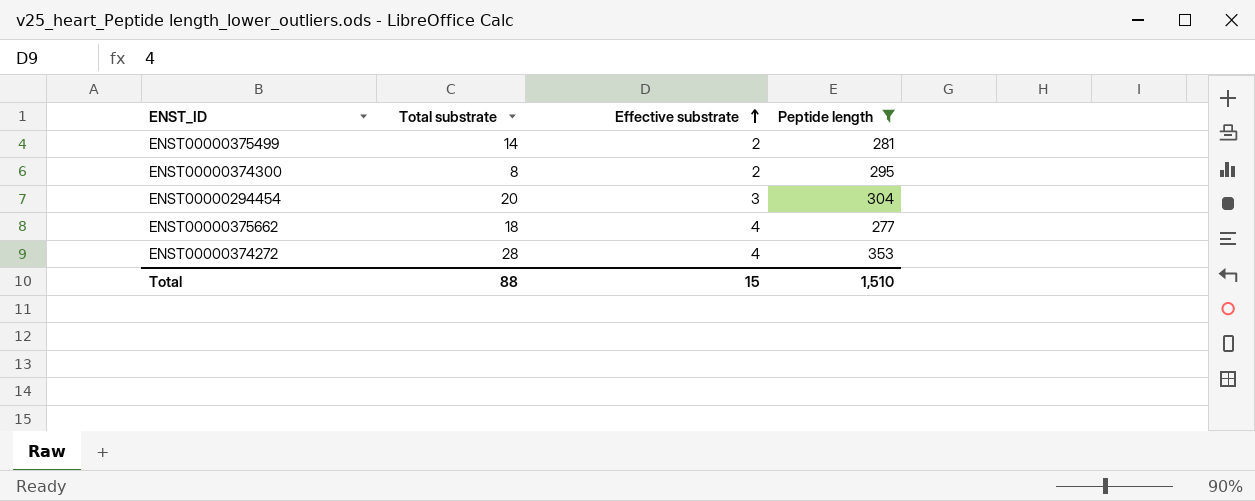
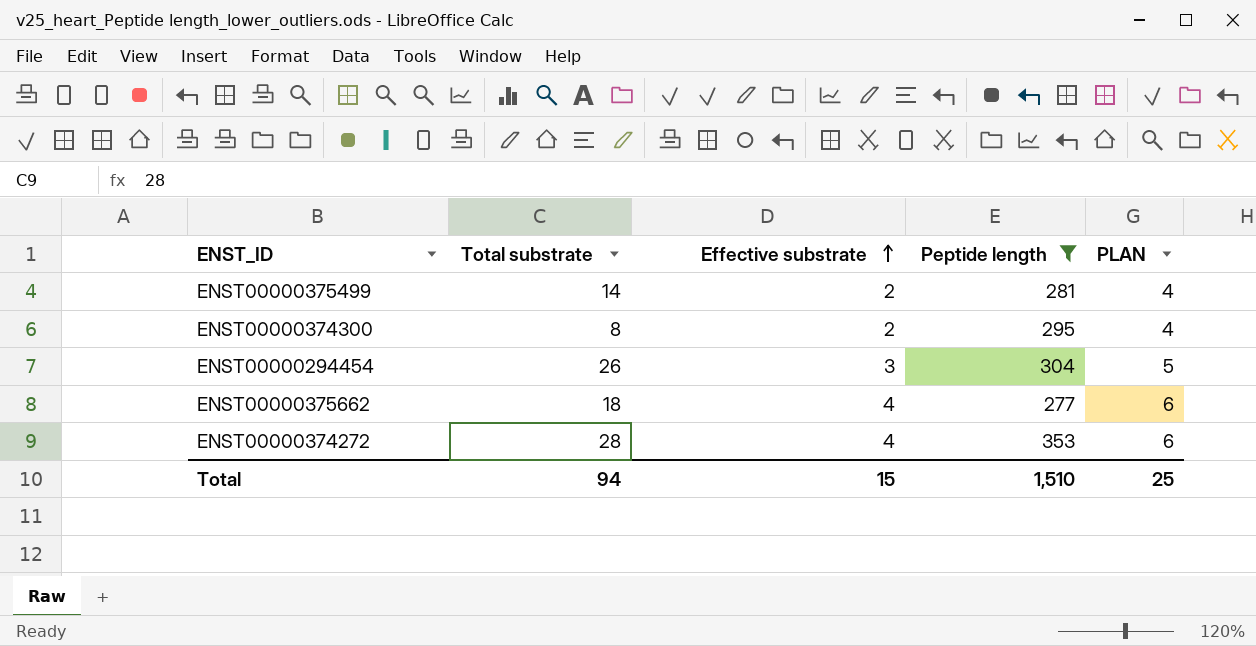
column PLAN | formula: none -> [Effective substrate] + 2
ENST00000294454 | Total substrate: 20 -> 26
Total | Total substrate: 88 -> 94

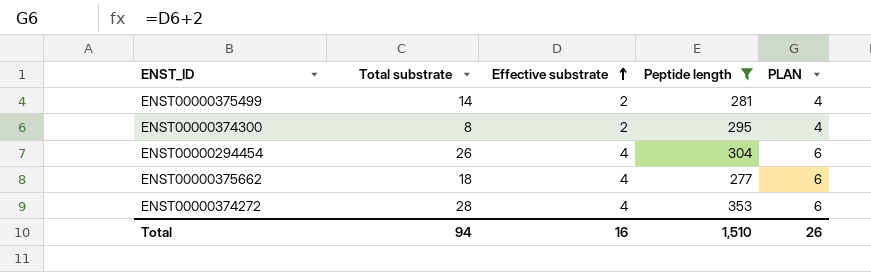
ENST00000294454 | Effective substrate: 3 -> 4
ENST00000294454 | PLAN: 5 -> 6
Total | Effective substrate: 15 -> 16
Total | PLAN: 25 -> 26

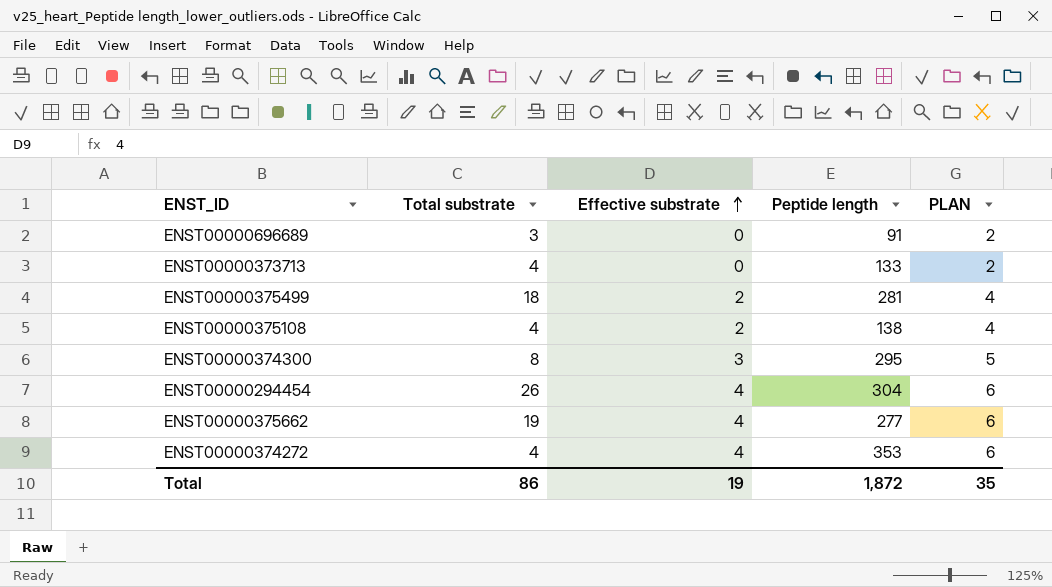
filter: Peptide length >= 277 -> none
ENST00000375499 | Total substrate: 14 -> 18
ENST00000374300 | Effective substrate: 2 -> 3
ENST00000374300 | PLAN: 4 -> 5
ENST00000375662 | Total substrate: 18 -> 19
ENST00000374272 | Total substrate: 28 -> 4
Total | Total substrate: 94 -> 86
Total | Effective substrate: 16 -> 19
Total | Peptide length: 1,510 -> 1,872
Total | PLAN: 26 -> 35

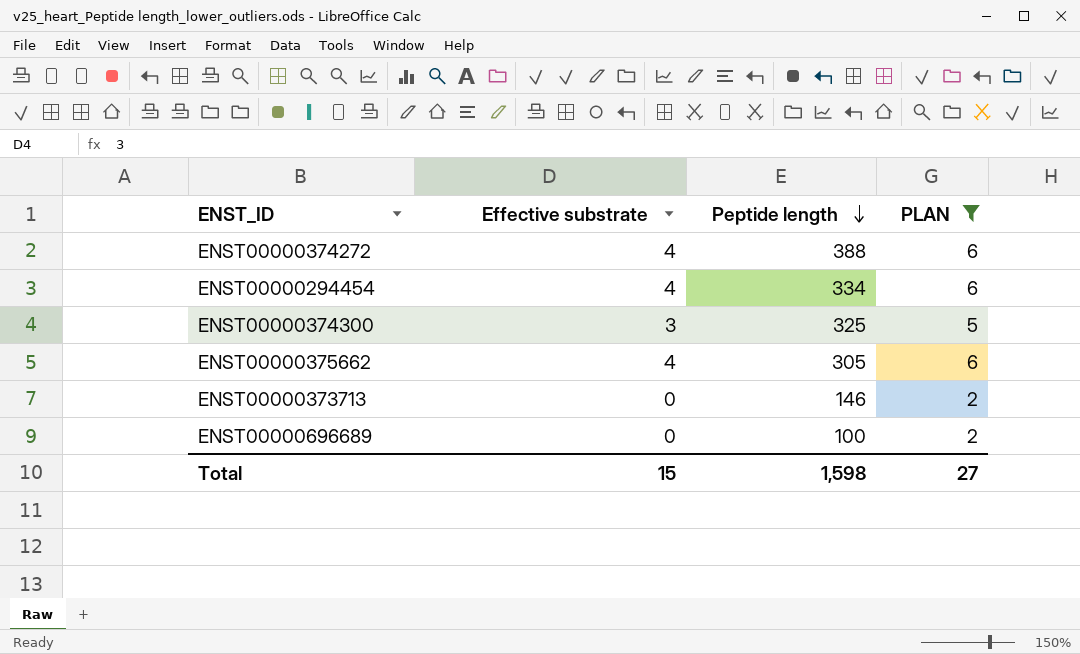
filter: none -> PLAN != 4
row order: Effective substrate ascending -> Peptide length descending
column Total substrate | position: 2 -> none
ENST00000374272 | Peptide length: 353 -> 388
ENST00000294454 | Peptide length: 304 -> 334
ENST00000374300 | Peptide length: 295 -> 325
ENST00000375662 | Peptide length: 277 -> 305
ENST00000373713 | Peptide length: 133 -> 146
ENST00000696689 | Peptide length: 91 -> 100
Total | Effective substrate: 19 -> 15
Total | Peptide length: 1,872 -> 1,598
Total | PLAN: 35 -> 27

